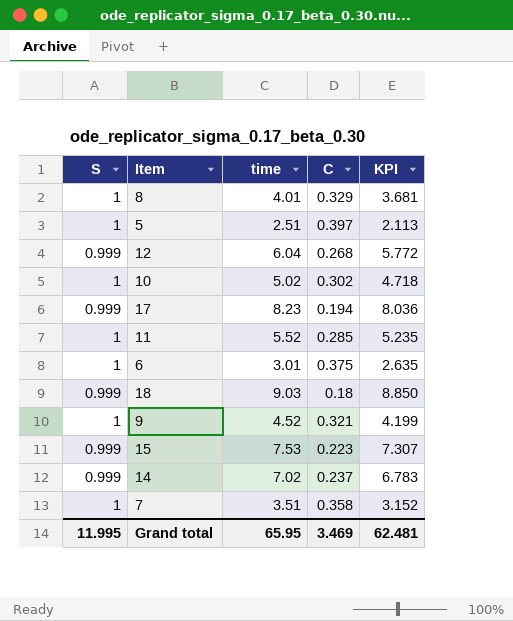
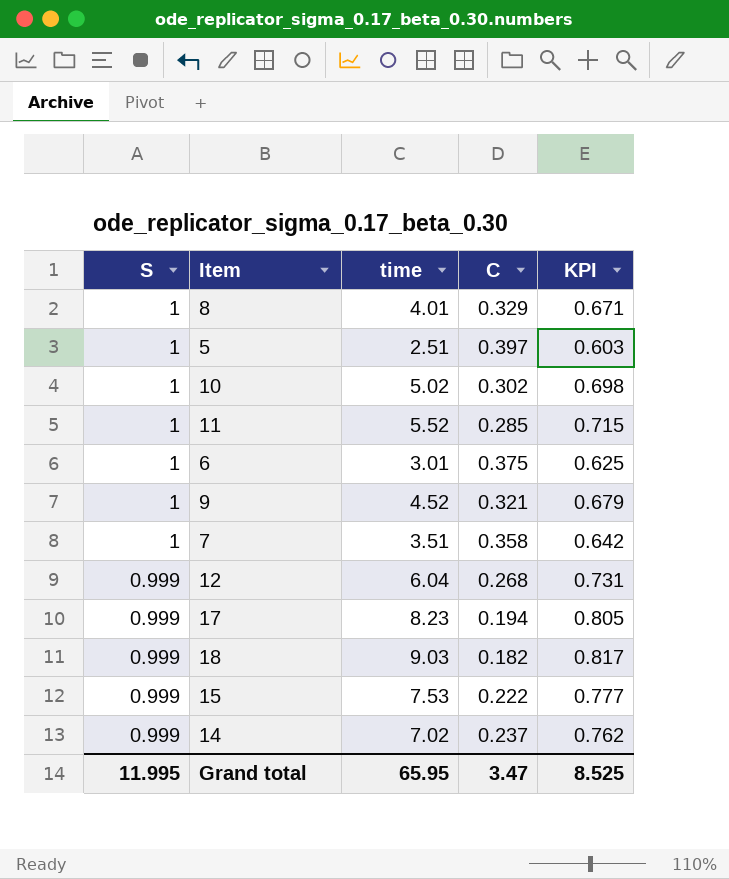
row order: none -> S descending
column KPI | formula: [time] - [C] -> [S] - [C]
18 | C: 0.18 -> 0.182
15 | C: 0.223 -> 0.222
Grand total | C: 3.469 -> 3.47
Grand total | KPI: 62.481 -> 8.525

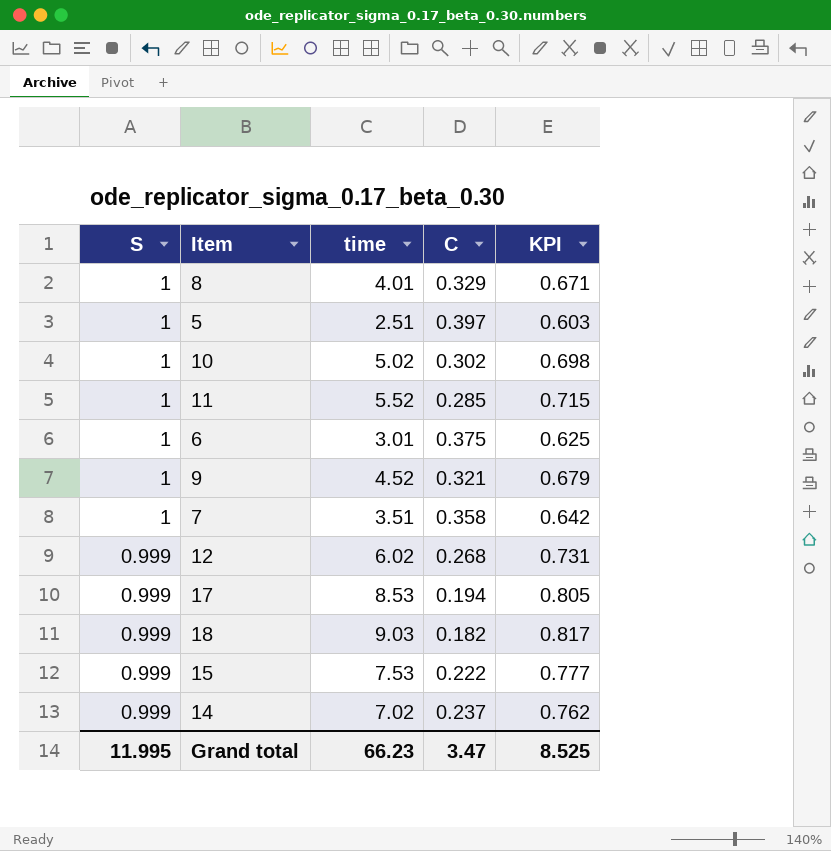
12 | time: 6.04 -> 6.02
17 | time: 8.23 -> 8.53
Grand total | time: 65.95 -> 66.23

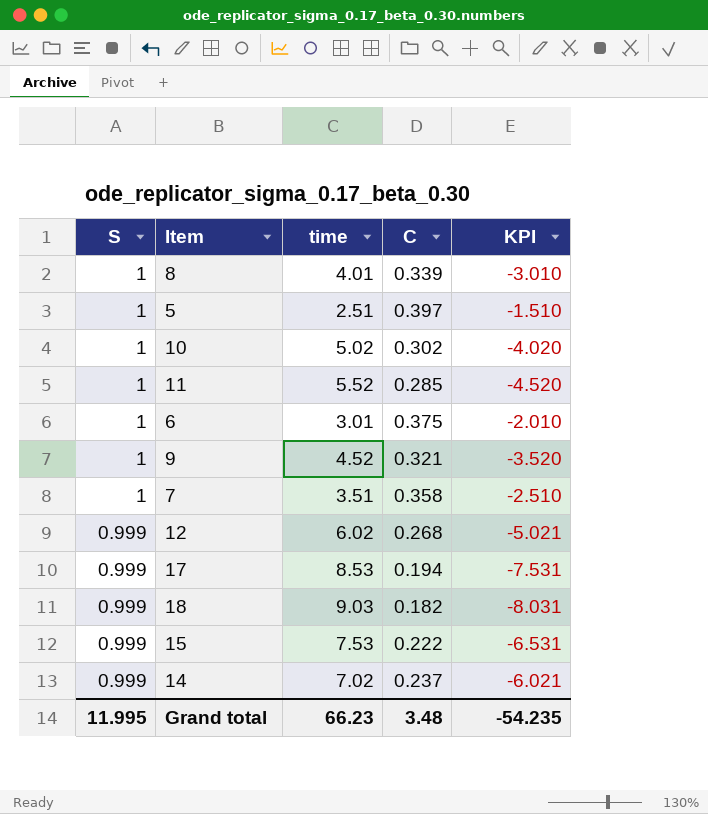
column KPI | formula: [S] - [C] -> [S] - [time]
8 | C: 0.329 -> 0.339
Grand total | C: 3.47 -> 3.48
Grand total | KPI: 8.525 -> -54.235

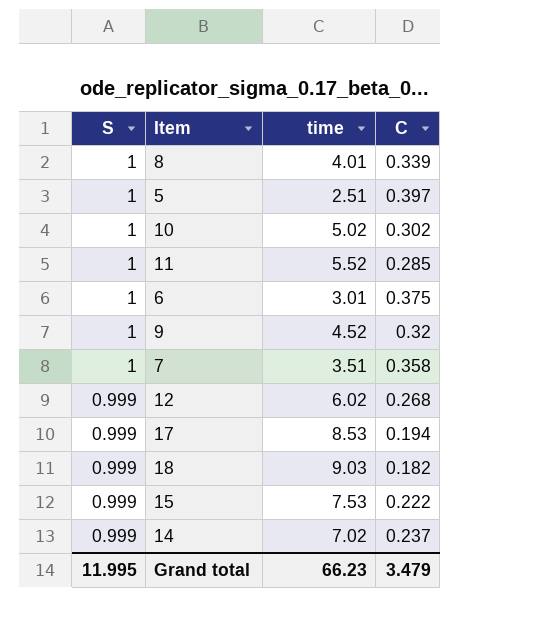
column KPI | formula: [S] - [time] -> none
9 | C: 0.321 -> 0.32
Grand total | C: 3.48 -> 3.479

